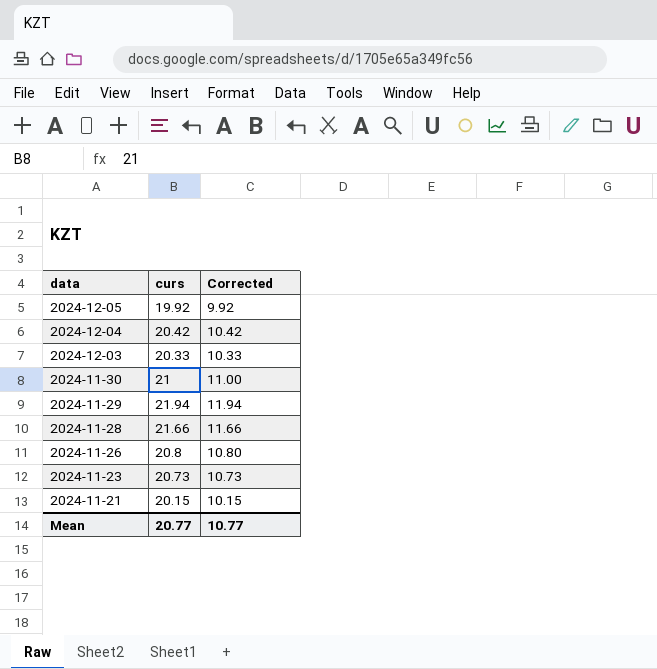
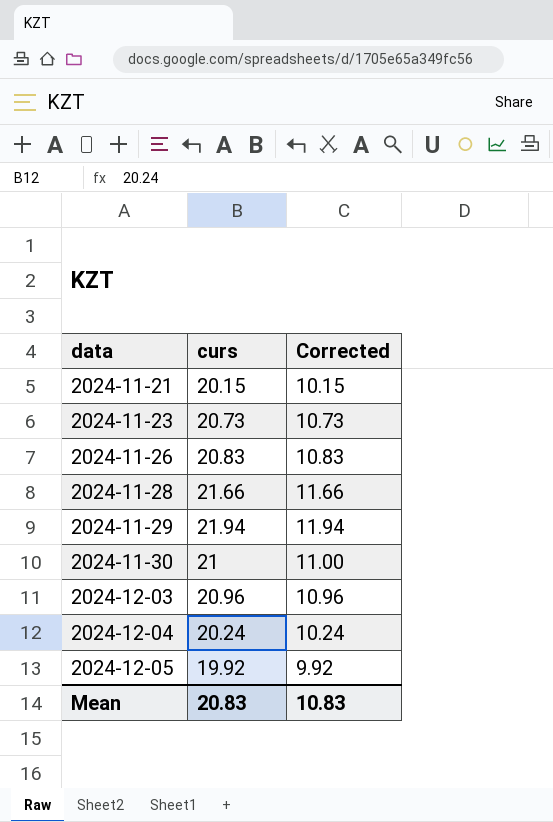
row order: data descending -> data ascending
2024-11-26 | curs: 20.8 -> 20.83
2024-11-26 | Corrected: 10.80 -> 10.83
2024-12-03 | curs: 20.33 -> 20.96
2024-12-03 | Corrected: 10.33 -> 10.96
2024-12-04 | curs: 20.42 -> 20.24
2024-12-04 | Corrected: 10.42 -> 10.24
Mean | curs: 20.77 -> 20.83
Mean | Corrected: 10.77 -> 10.83

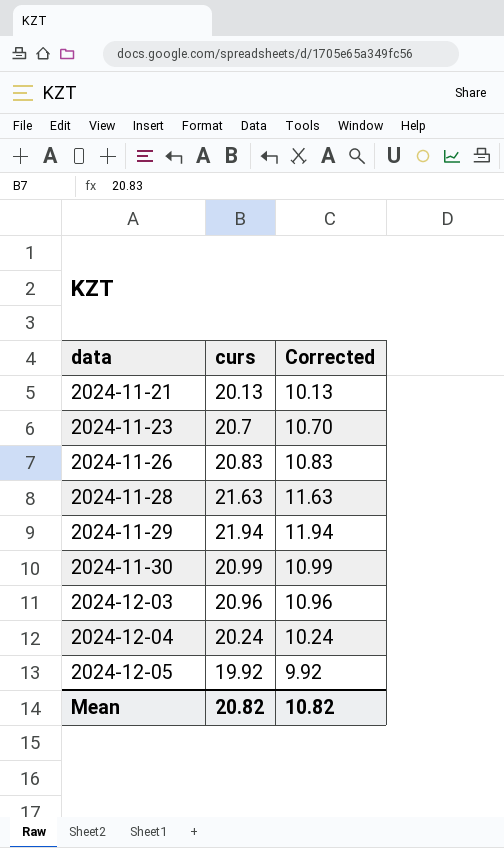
2024-11-21 | curs: 20.15 -> 20.13
2024-11-21 | Corrected: 10.15 -> 10.13
2024-11-23 | curs: 20.73 -> 20.7
2024-11-23 | Corrected: 10.73 -> 10.70
2024-11-28 | curs: 21.66 -> 21.63
2024-11-28 | Corrected: 11.66 -> 11.63
2024-11-30 | curs: 21 -> 20.99
2024-11-30 | Corrected: 11.00 -> 10.99
Mean | curs: 20.83 -> 20.82
Mean | Corrected: 10.83 -> 10.82

